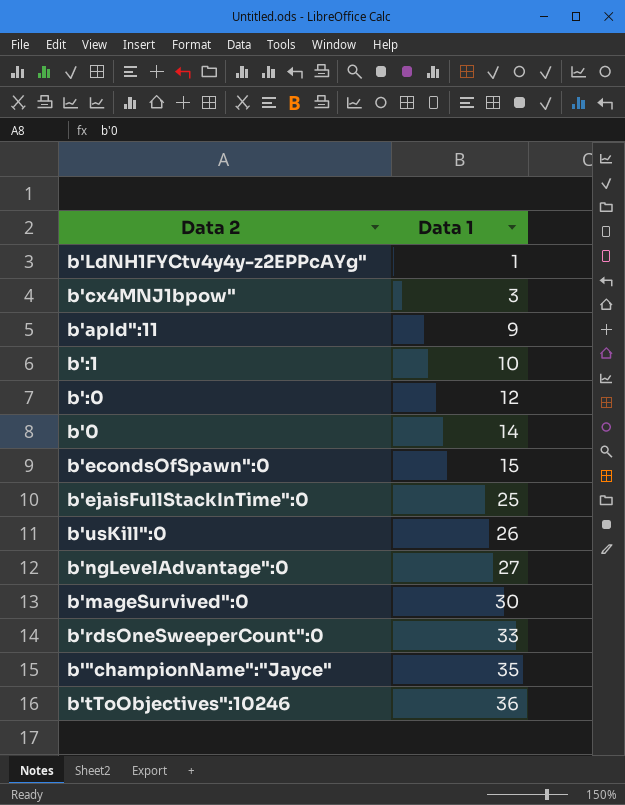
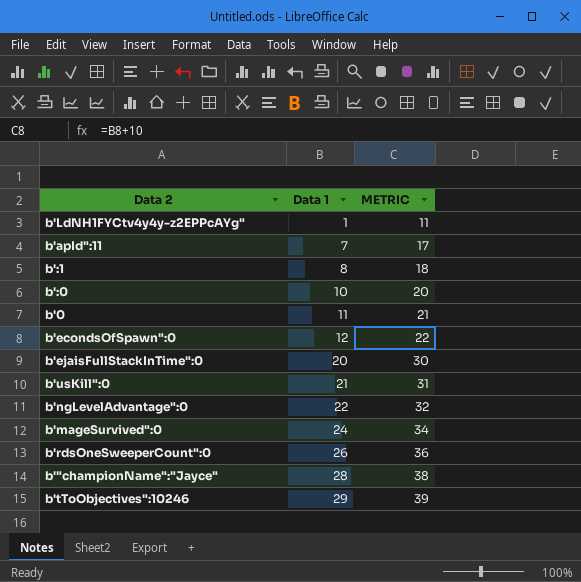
column METRIC | formula: none -> [Data 1] + 10
row b'cx4MNJ1bpow": 3 -> none
b'apId":11 | Data 1: 9 -> 7
b':1 | Data 1: 10 -> 8
b':0 | Data 1: 12 -> 10
b'0 | Data 1: 14 -> 11
b'econdsOfSpawn":0 | Data 1: 15 -> 12
b'ejaisFullStackInTime":0 | Data 1: 25 -> 20
b'usKill":0 | Data 1: 26 -> 21
b'ngLevelAdvantage":0 | Data 1: 27 -> 22
b'mageSurvived":0 | Data 1: 30 -> 24
b'rdsOneSweeperCount":0 | Data 1: 33 -> 26
b'"championName":"Jayce" | Data 1: 35 -> 28
b'tToObjectives":10246 | Data 1: 36 -> 29

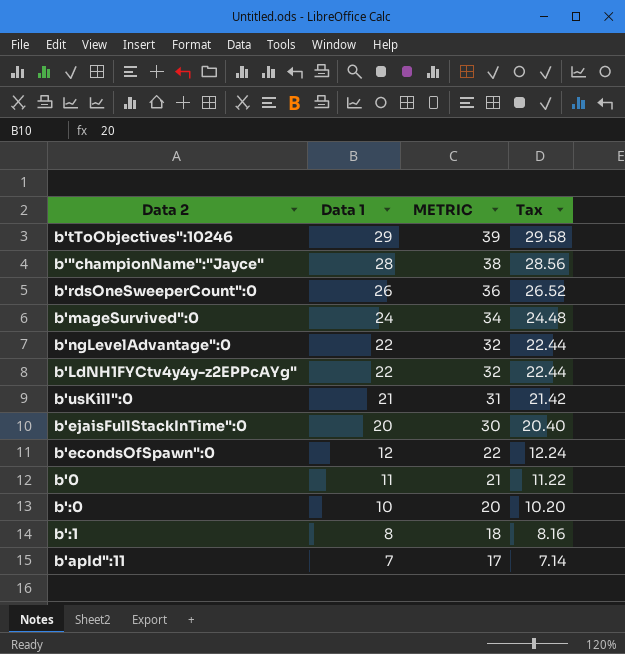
row order: Data 1 ascending -> Data 1 descending
column Tax | formula: none -> [Data 1] * 1.02
b'LdNH1FYCtv4y4y-z2EPPcAYg" | Data 1: 1 -> 22
b'LdNH1FYCtv4y4y-z2EPPcAYg" | METRIC: 11 -> 32

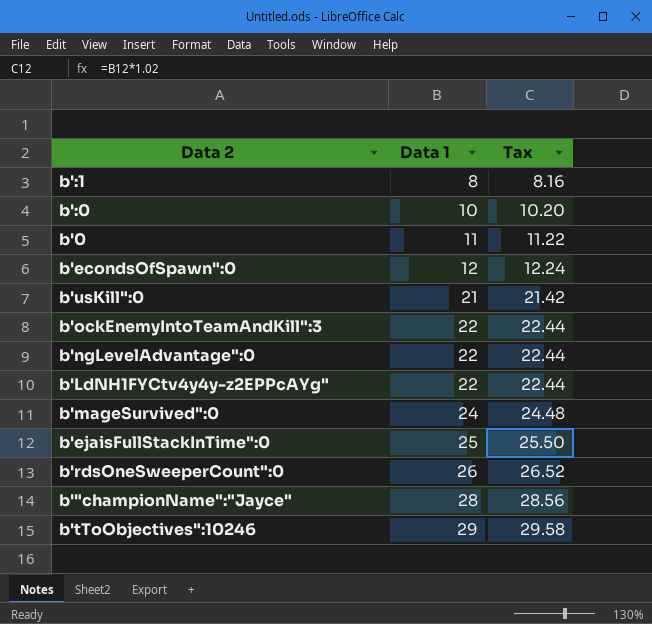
row order: Data 1 descending -> Data 1 ascending
column METRIC | formula: [Data 1] + 10 -> none
row b'apId":11: 7 | 17 | 7.14 -> none
row b'ockEnemyIntoTeamAndKill":3: none -> 22 | 22.44
b'ejaisFullStackInTime":0 | Data 1: 20 -> 25
b'ejaisFullStackInTime":0 | Tax: 20.40 -> 25.50

